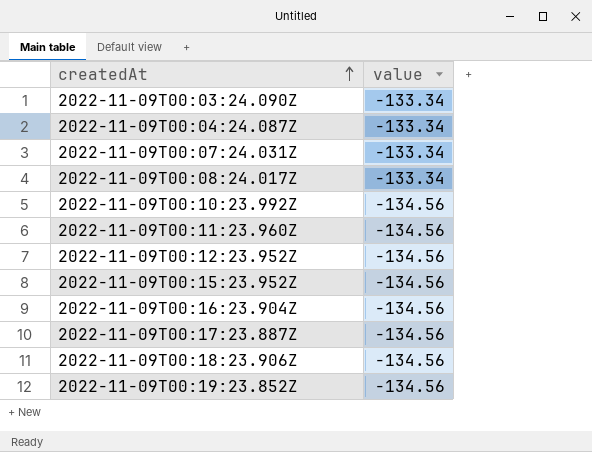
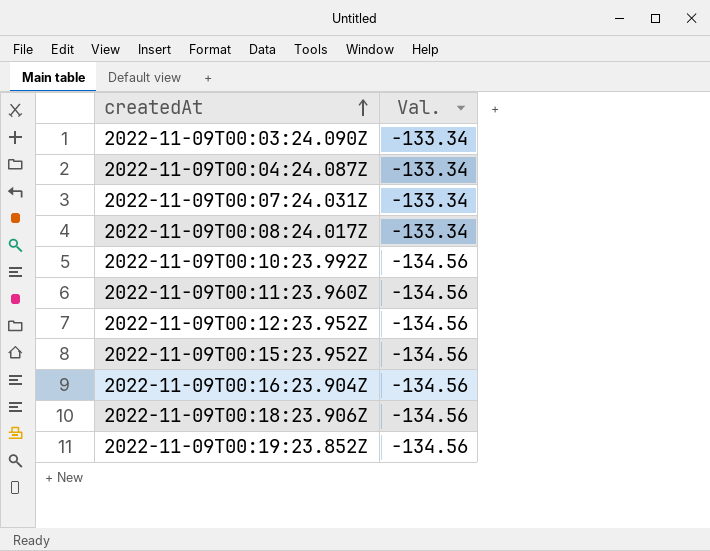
column name: value -> Val.
row 2022-11-09T00:17:23.887Z: -134.56 -> none

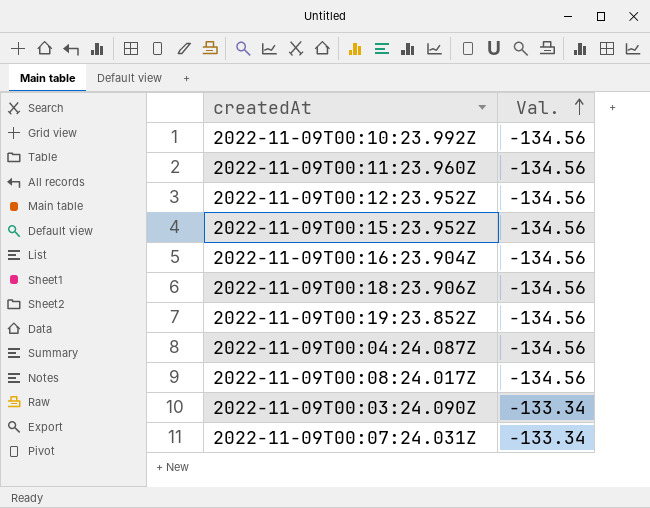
row order: createdAt ascending -> Val. ascending
2022-11-09T00:04:24.087Z | Val.: -133.34 -> -134.56
2022-11-09T00:08:24.017Z | Val.: -133.34 -> -134.56

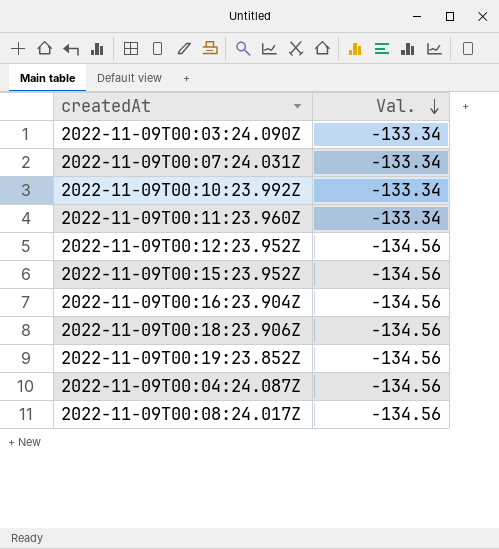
row order: Val. ascending -> Val. descending
2022-11-09T00:10:23.992Z | Val.: -134.56 -> -133.34
2022-11-09T00:11:23.960Z | Val.: -134.56 -> -133.34

